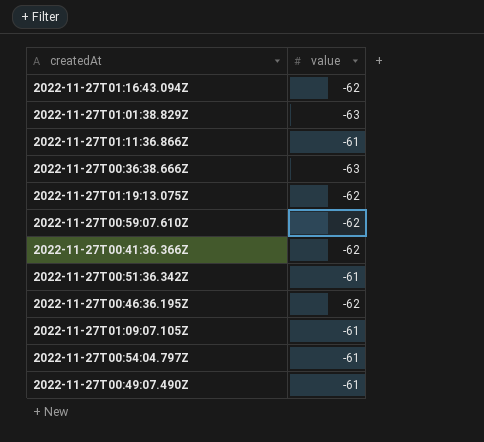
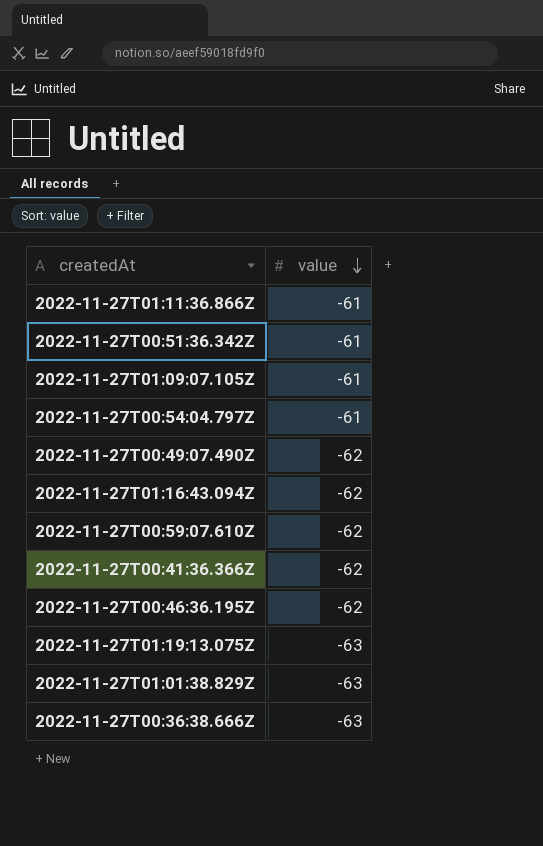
row order: none -> value descending
2022-11-27T00:49:07.490Z | value: -61 -> -62
2022-11-27T01:19:13.075Z | value: -62 -> -63

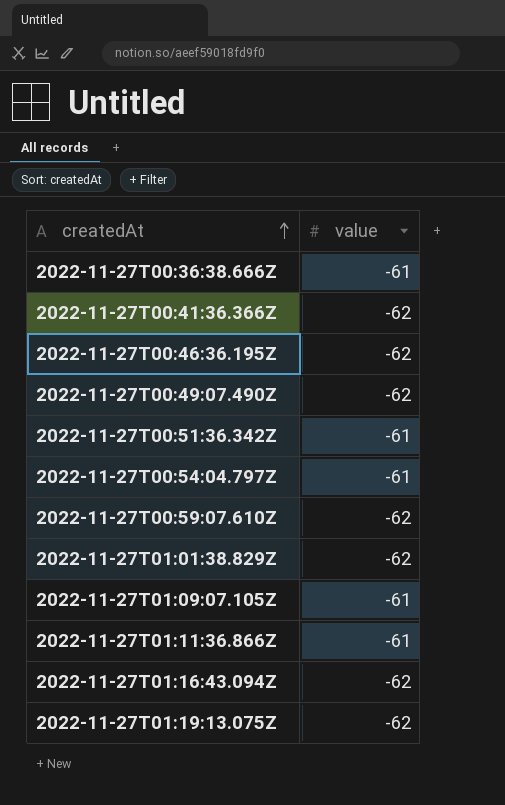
row order: value descending -> createdAt ascending
2022-11-27T00:36:38.666Z | value: -63 -> -61
2022-11-27T01:01:38.829Z | value: -63 -> -62
2022-11-27T01:19:13.075Z | value: -63 -> -62

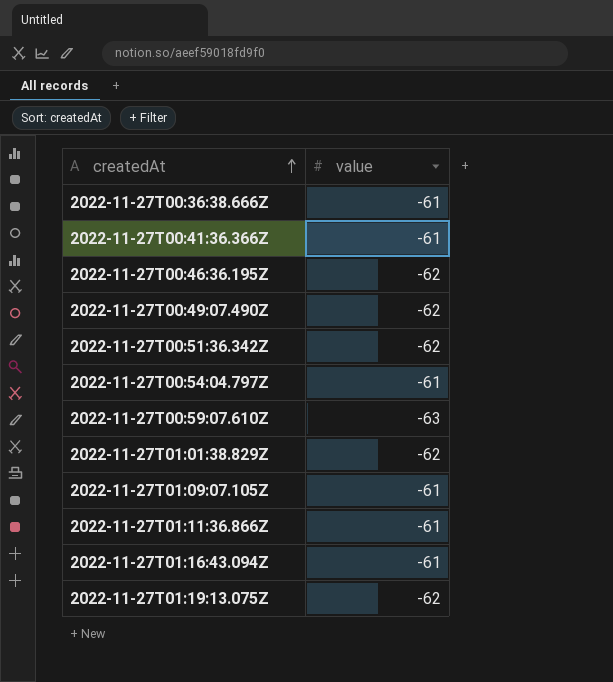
2022-11-27T00:41:36.366Z | value: -62 -> -61
2022-11-27T00:51:36.342Z | value: -61 -> -62
2022-11-27T00:59:07.610Z | value: -62 -> -63
2022-11-27T01:16:43.094Z | value: -62 -> -61

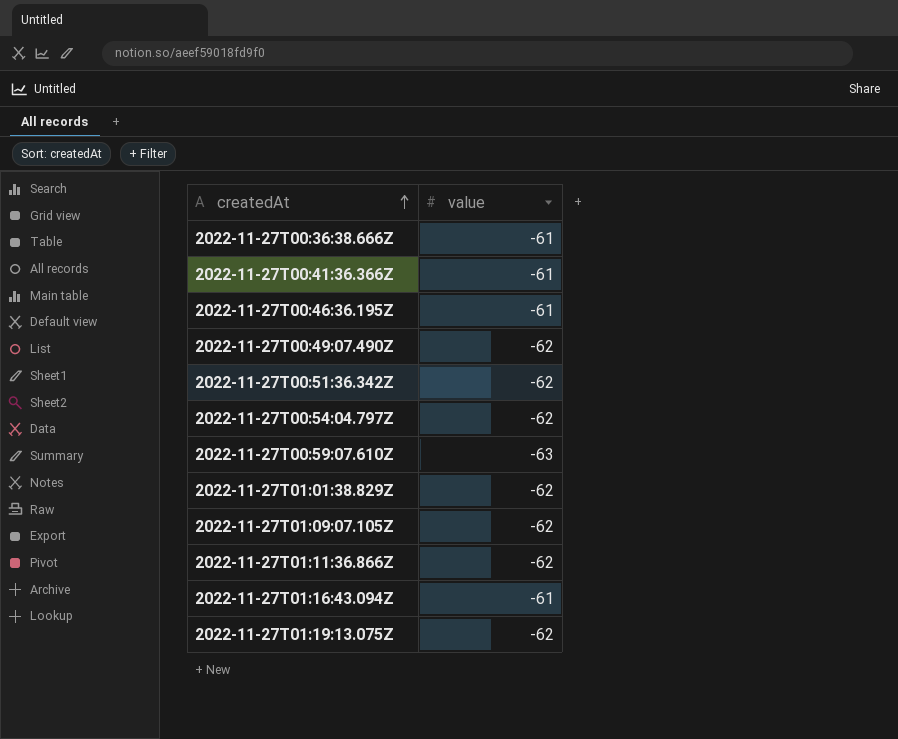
2022-11-27T00:46:36.195Z | value: -62 -> -61
2022-11-27T00:54:04.797Z | value: -61 -> -62
2022-11-27T01:09:07.105Z | value: -61 -> -62
2022-11-27T01:11:36.866Z | value: -61 -> -62

